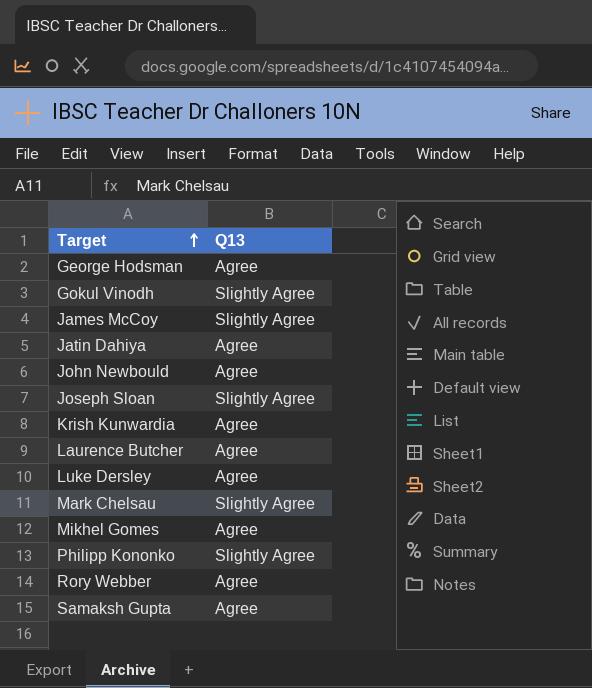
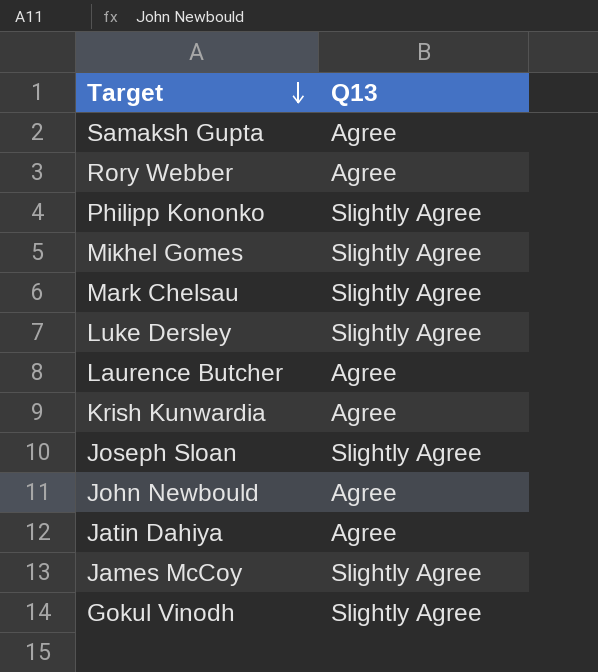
row order: Target ascending -> Target descending
row George Hodsman: Agree -> none
Mikhel Gomes | Q13: Agree -> Slightly Agree
Luke Dersley | Q13: Agree -> Slightly Agree

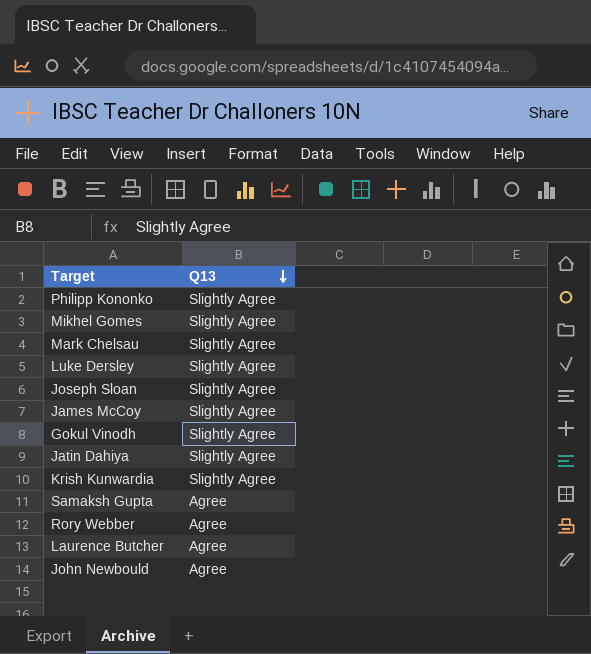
row order: Target descending -> Q13 descending
Jatin Dahiya | Q13: Agree -> Slightly Agree
Krish Kunwardia | Q13: Agree -> Slightly Agree

